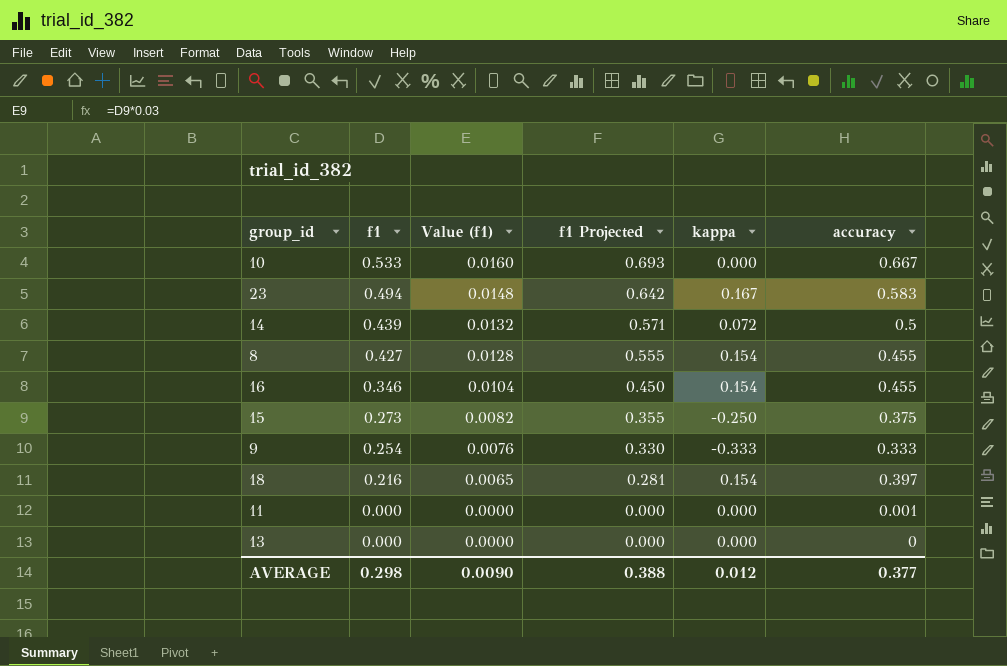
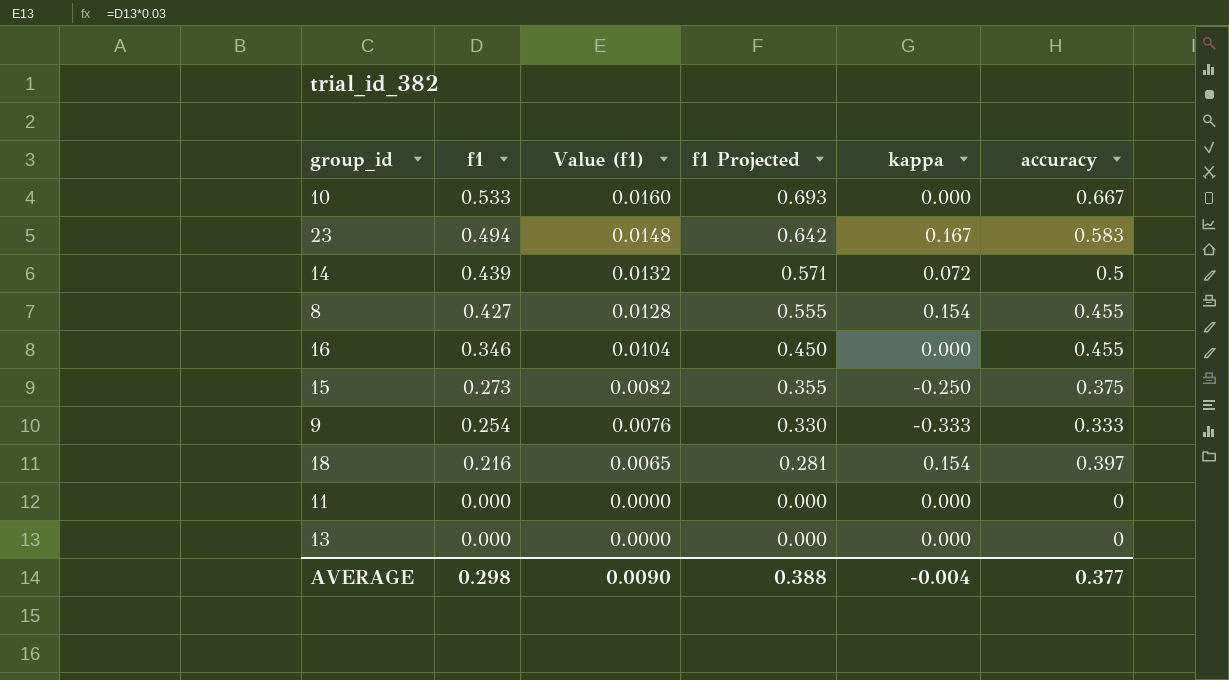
16 | kappa: 0.154 -> 0.000
11 | accuracy: 0.001 -> 0
AVERAGE | kappa: 0.012 -> -0.004

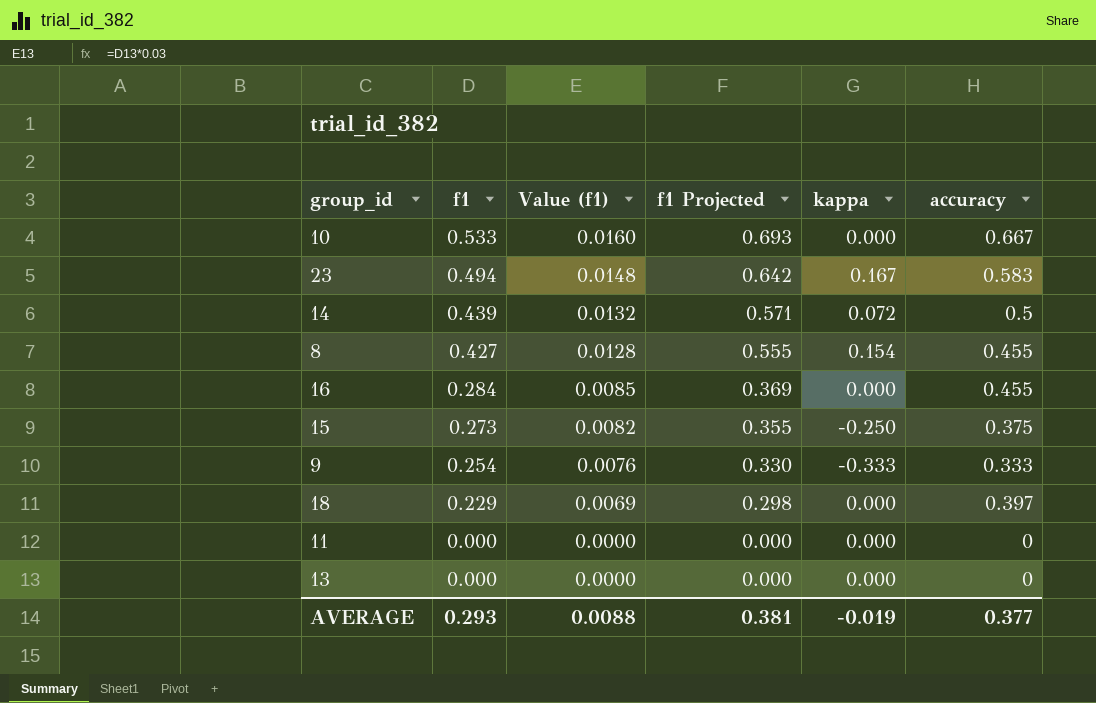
16 | f1: 0.346 -> 0.284
16 | Value (f1): 0.0104 -> 0.0085
16 | f1 Projected: 0.450 -> 0.369
18 | f1: 0.216 -> 0.229
18 | Value (f1): 0.0065 -> 0.0069
18 | f1 Projected: 0.281 -> 0.298
18 | kappa: 0.154 -> 0.000
AVERAGE | f1: 0.298 -> 0.293
AVERAGE | Value (f1): 0.0090 -> 0.0088
AVERAGE | f1 Projected: 0.388 -> 0.381
AVERAGE | kappa: -0.004 -> -0.019

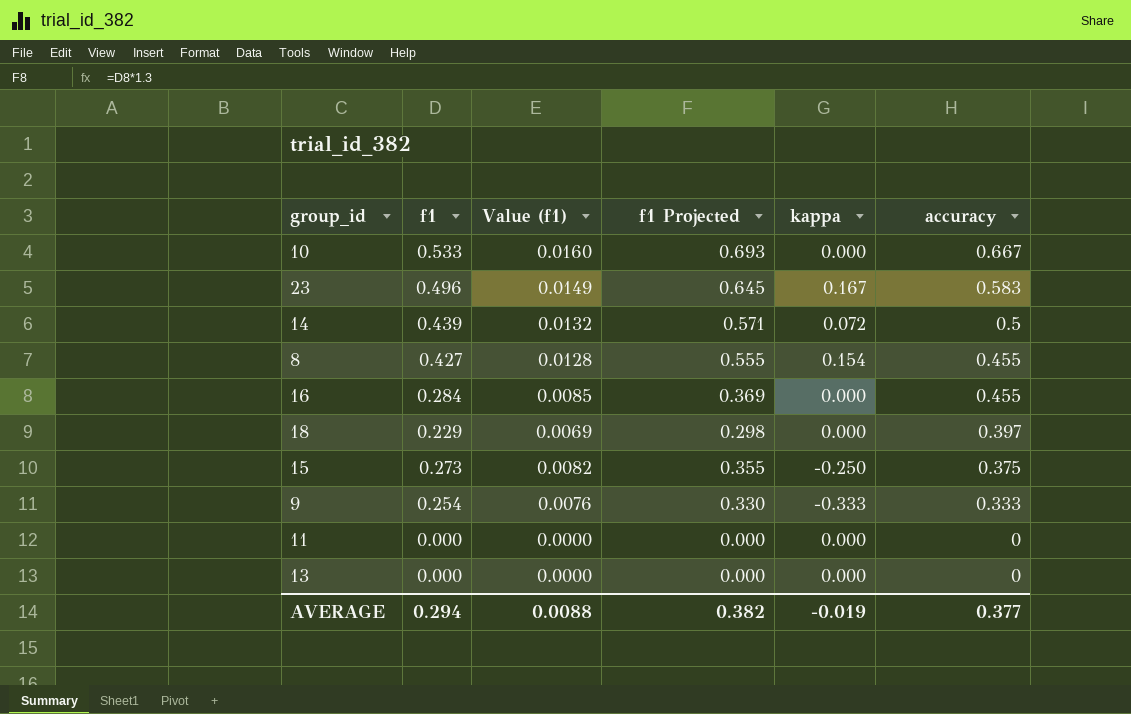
row order: f1 descending -> accuracy descending
23 | f1: 0.494 -> 0.496
23 | Value (f1): 0.0148 -> 0.0149
23 | f1 Projected: 0.642 -> 0.645
AVERAGE | f1: 0.293 -> 0.294
AVERAGE | f1 Projected: 0.381 -> 0.382

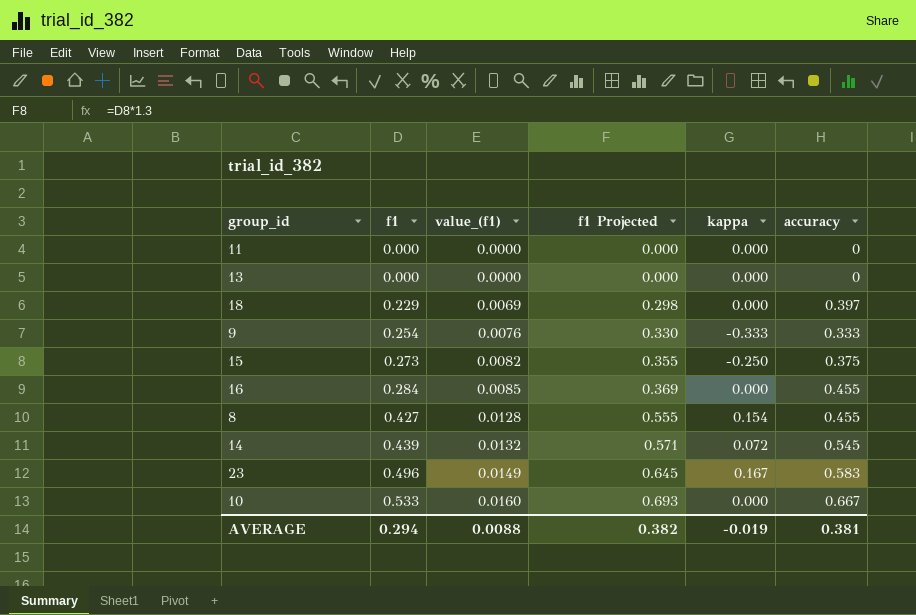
row order: accuracy descending -> f1 ascending
column name: Value (f1) -> value_(f1)
14 | accuracy: 0.5 -> 0.545
AVERAGE | accuracy: 0.377 -> 0.381

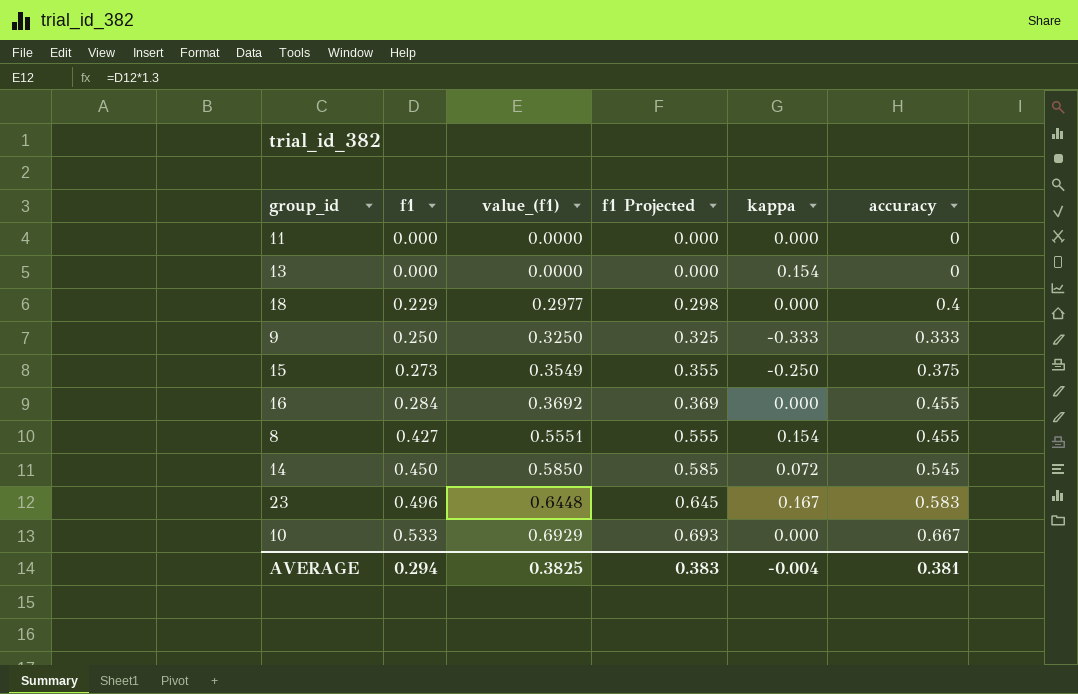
column value_(f1) | formula: [f1] * 0.03 -> [f1] * 1.3
13 | kappa: 0.000 -> 0.154
18 | accuracy: 0.397 -> 0.4
9 | f1: 0.254 -> 0.250
9 | f1 Projected: 0.330 -> 0.325
14 | f1: 0.439 -> 0.450
14 | f1 Projected: 0.571 -> 0.585
AVERAGE | value_(f1): 0.0088 -> 0.3825
AVERAGE | f1 Projected: 0.382 -> 0.383
AVERAGE | kappa: -0.019 -> -0.004

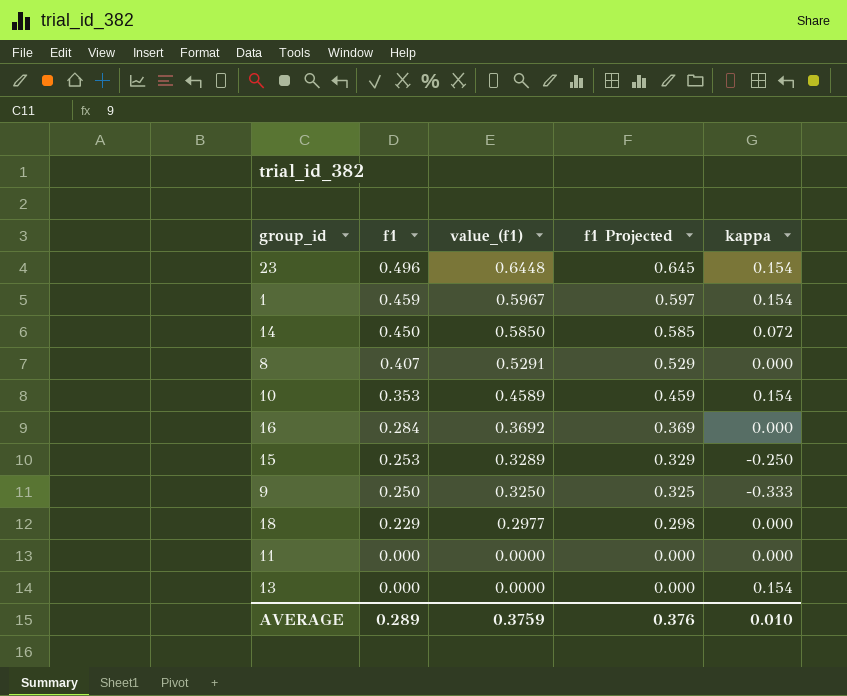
row order: f1 ascending -> f1 descending
column accuracy | position: 6 -> none
23 | kappa: 0.167 -> 0.154
row 1: none -> 0.459 | 0.5967 | 0.597 | 0.154
8 | f1: 0.427 -> 0.407
8 | value_(f1): 0.5551 -> 0.5291
8 | f1 Projected: 0.555 -> 0.529
8 | kappa: 0.154 -> 0.000
10 | f1: 0.533 -> 0.353
10 | value_(f1): 0.6929 -> 0.4589
10 | f1 Projected: 0.693 -> 0.459
10 | kappa: 0.000 -> 0.154
15 | f1: 0.273 -> 0.253
15 | value_(f1): 0.3549 -> 0.3289
15 | f1 Projected: 0.355 -> 0.329
AVERAGE | f1: 0.294 -> 0.289
AVERAGE | value_(f1): 0.3825 -> 0.3759
AVERAGE | f1 Projected: 0.383 -> 0.376
AVERAGE | kappa: -0.004 -> 0.010

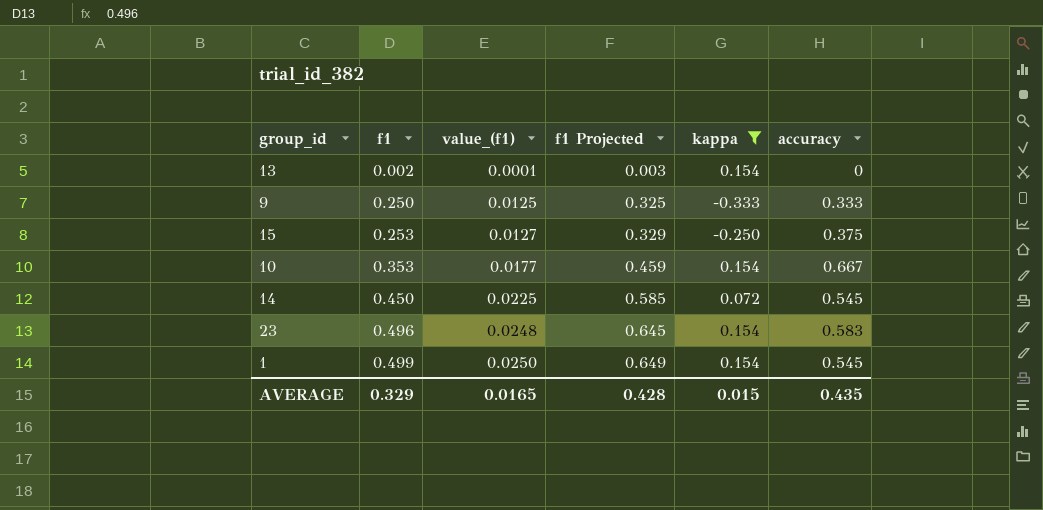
filter: none -> kappa != 0.000
row order: f1 descending -> f1 ascending
column value_(f1) | formula: [f1] * 1.3 -> [f1] * 0.05
column accuracy | position: none -> 6
13 | f1: 0.000 -> 0.002
13 | f1 Projected: 0.000 -> 0.003
1 | f1: 0.459 -> 0.499
1 | f1 Projected: 0.597 -> 0.649
AVERAGE | f1: 0.289 -> 0.329
AVERAGE | value_(f1): 0.3759 -> 0.0165
AVERAGE | f1 Projected: 0.376 -> 0.428
AVERAGE | kappa: 0.010 -> 0.015

